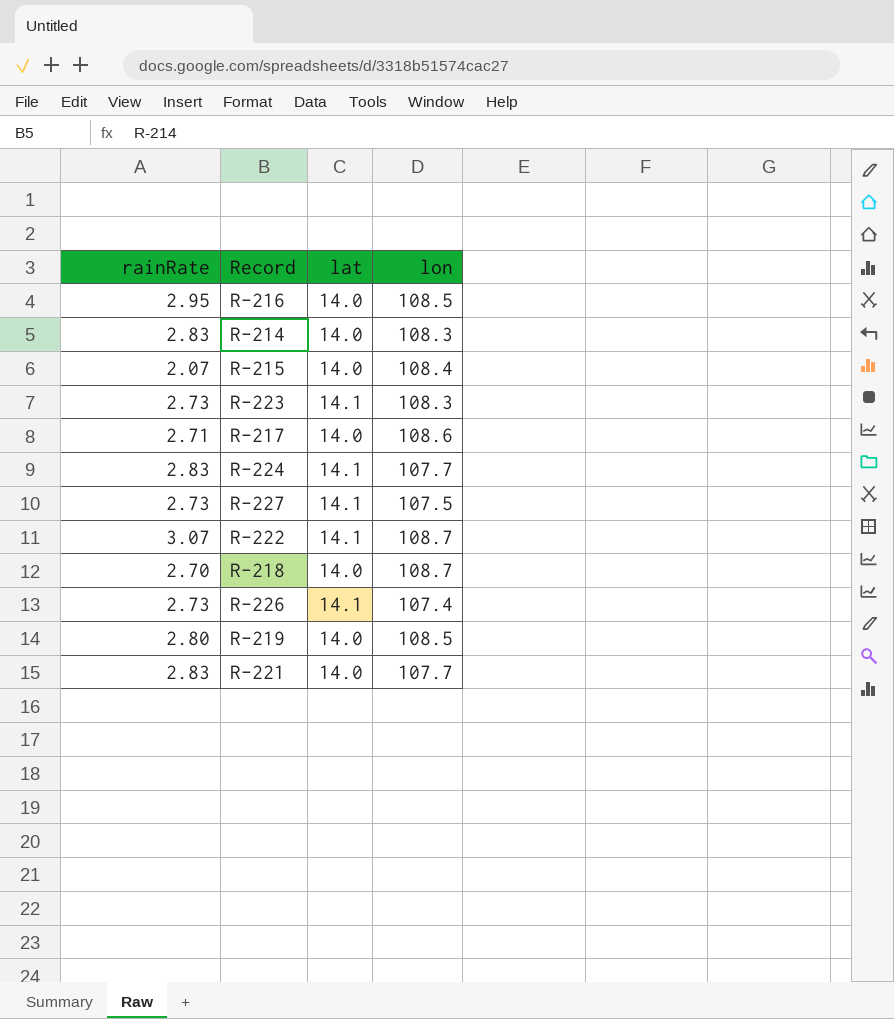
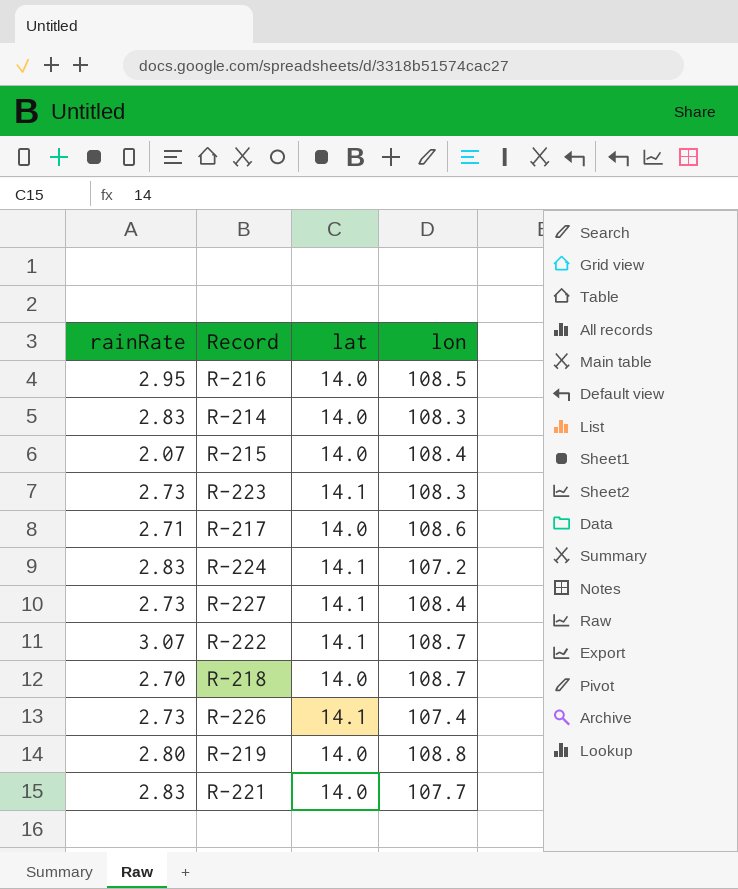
R-224 | lon: 107.7 -> 107.2
R-227 | lon: 107.5 -> 108.4
R-219 | lon: 108.5 -> 108.8

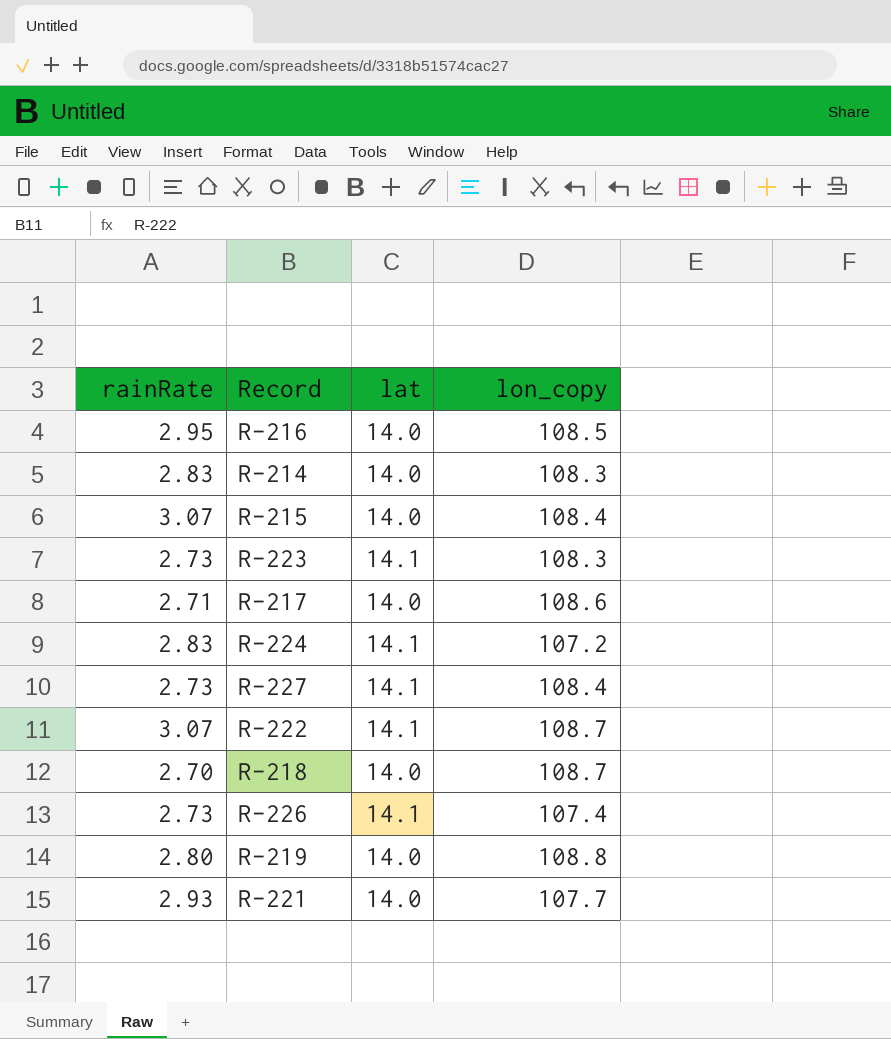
column name: lon -> lon_copy
R-215 | rainRate: 2.07 -> 3.07
R-221 | rainRate: 2.83 -> 2.93

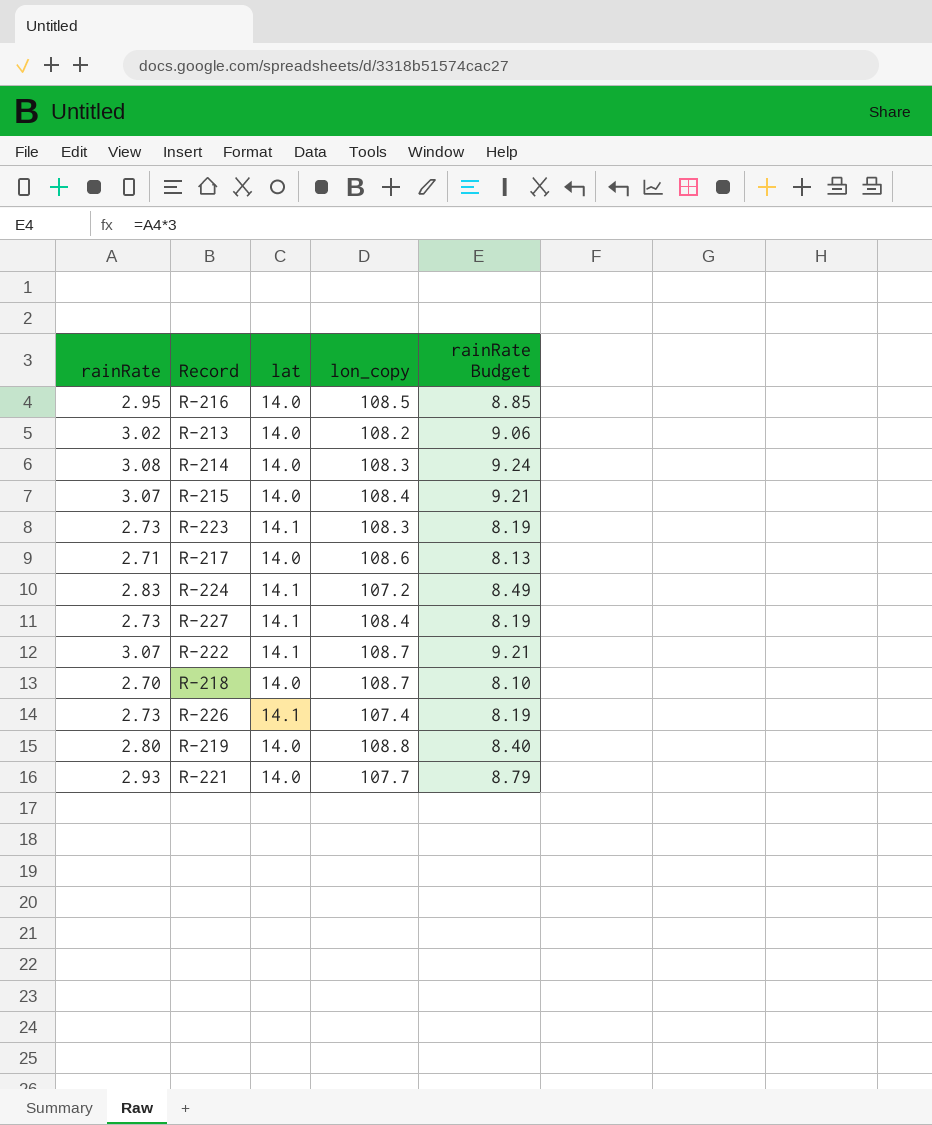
column rainRate Budget | formula: none -> [rainRate] * 3
row R-213: none -> 3.02 | 14.0 | 108.2 | 9.06
R-214 | rainRate: 2.83 -> 3.08

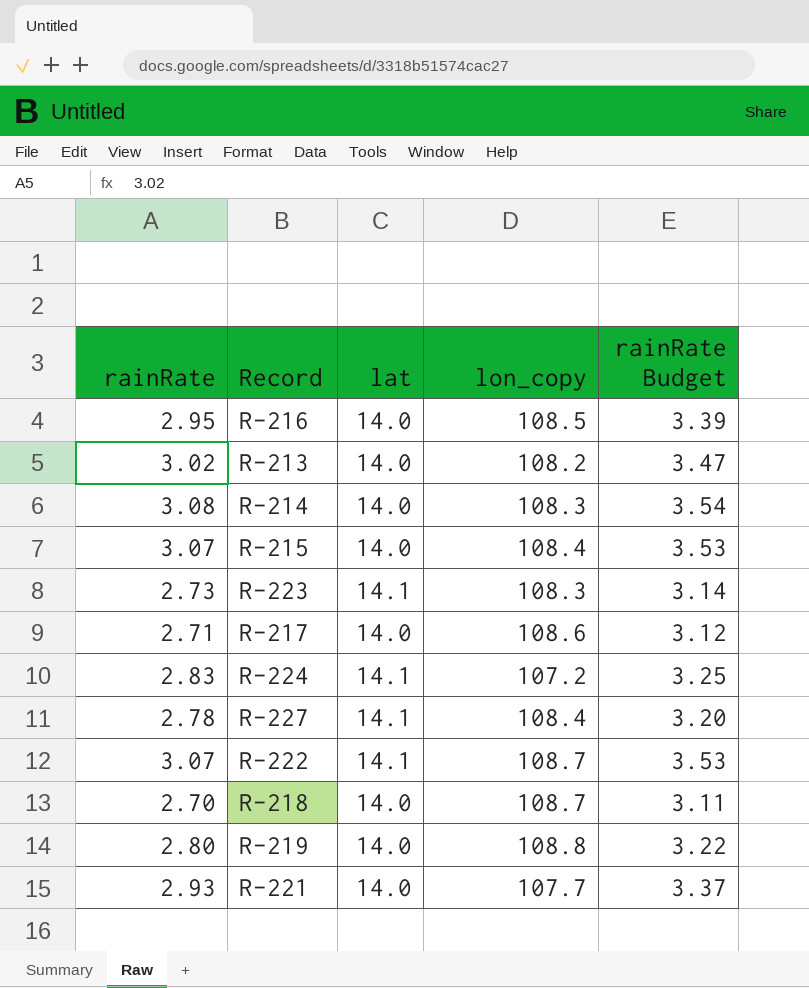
column rainRate Budget | formula: [rainRate] * 3 -> [rainRate] * 1.15
row R-226: 2.73 | 14.1 | 107.4 | 8.19 -> none
R-227 | rainRate: 2.73 -> 2.78

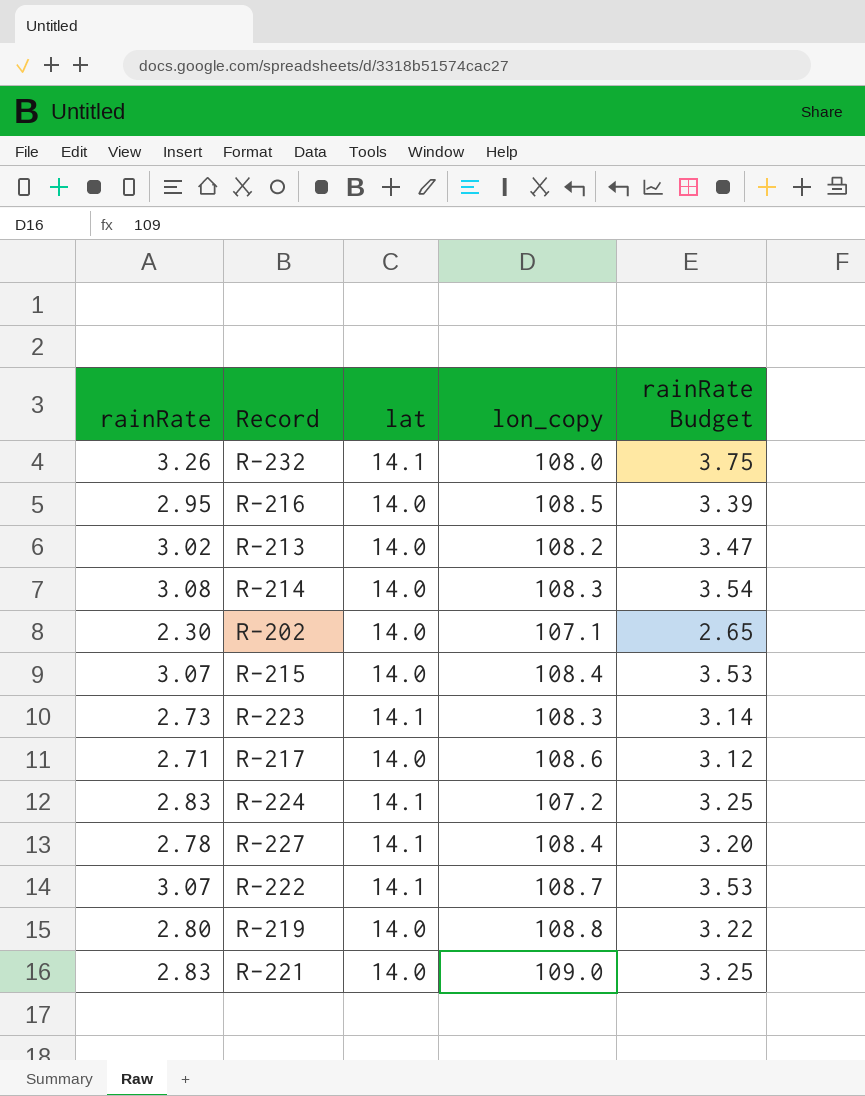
row R-218: 2.70 | 14.0 | 108.7 | 3.11 -> none
row R-232: none -> 3.26 | 14.1 | 108.0 | 3.75
row R-202: none -> 2.30 | 14.0 | 107.1 | 2.65
R-221 | rainRate: 2.93 -> 2.83
R-221 | lon_copy: 107.7 -> 109.0
R-221 | rainRate Budget: 3.37 -> 3.25

